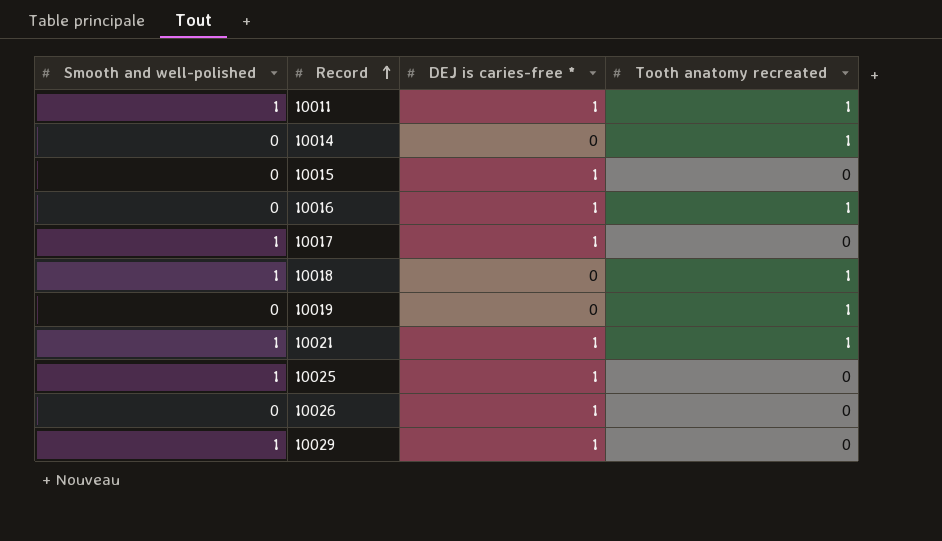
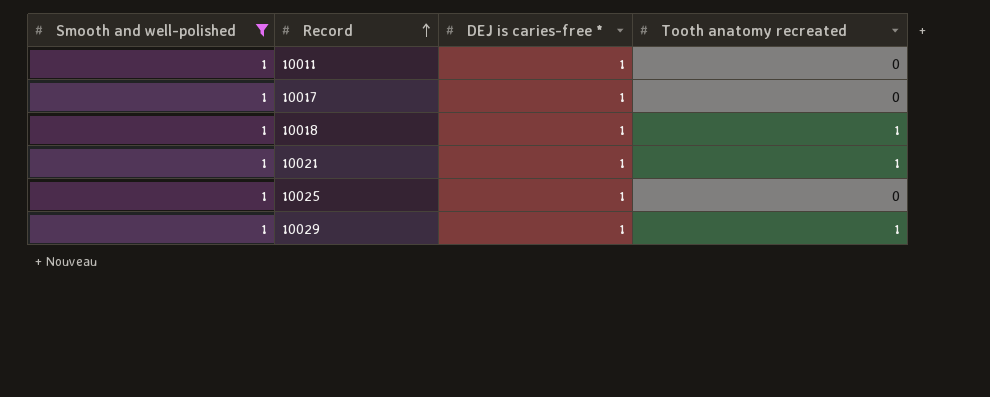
filter: none -> Smooth and well-polished = 1
10011 | Tooth anatomy recreated: 1 -> 0
10018 | DEJ is caries-free *: 0 -> 1
10029 | Tooth anatomy recreated: 0 -> 1

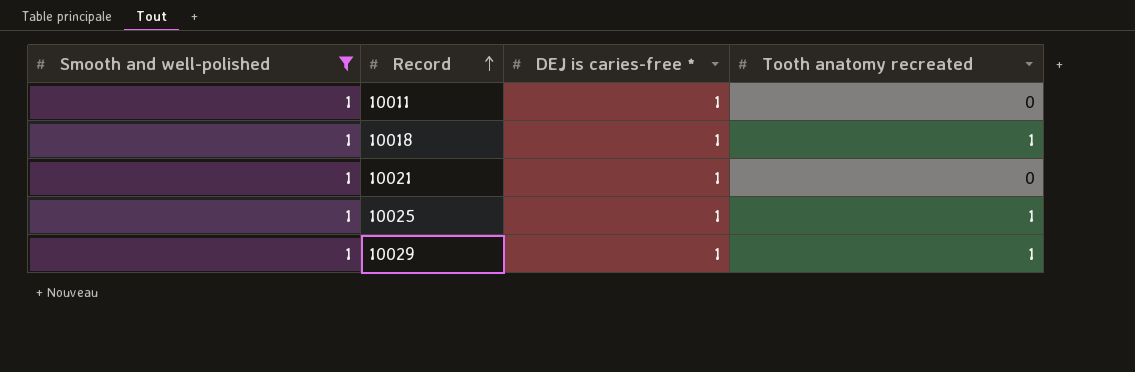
row 10017: 1 | 1 | 0 -> none
10021 | Tooth anatomy recreated: 1 -> 0
10025 | Tooth anatomy recreated: 0 -> 1

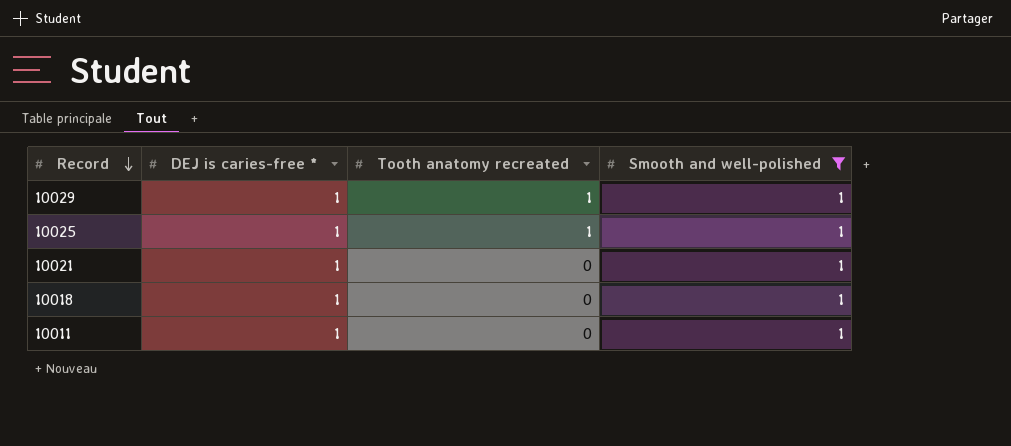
row order: Record ascending -> Record descending
column Smooth and well-polished | position: 1 -> 4
10018 | Tooth anatomy recreated: 1 -> 0

